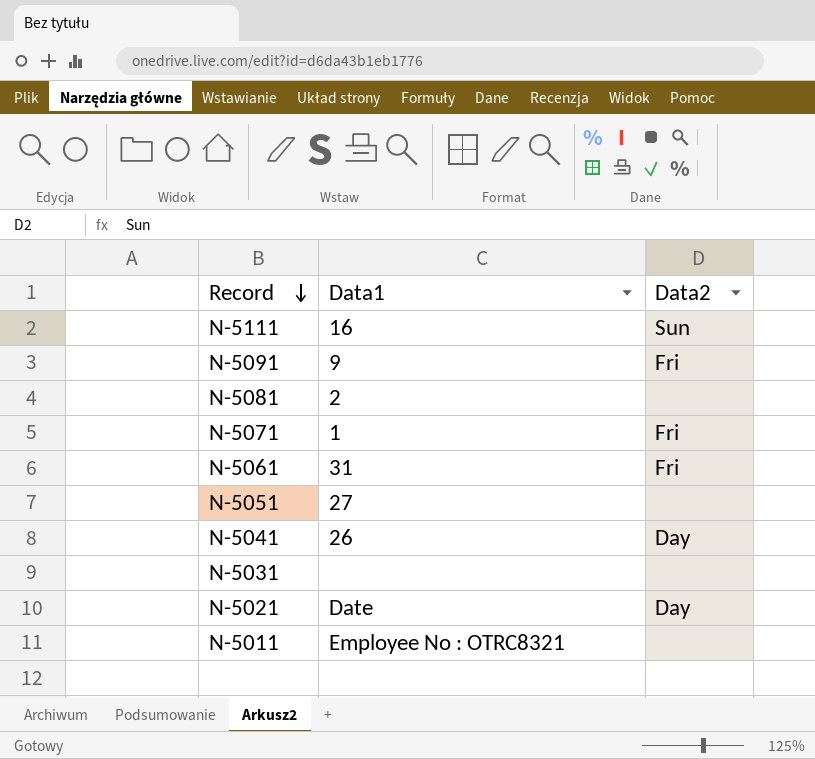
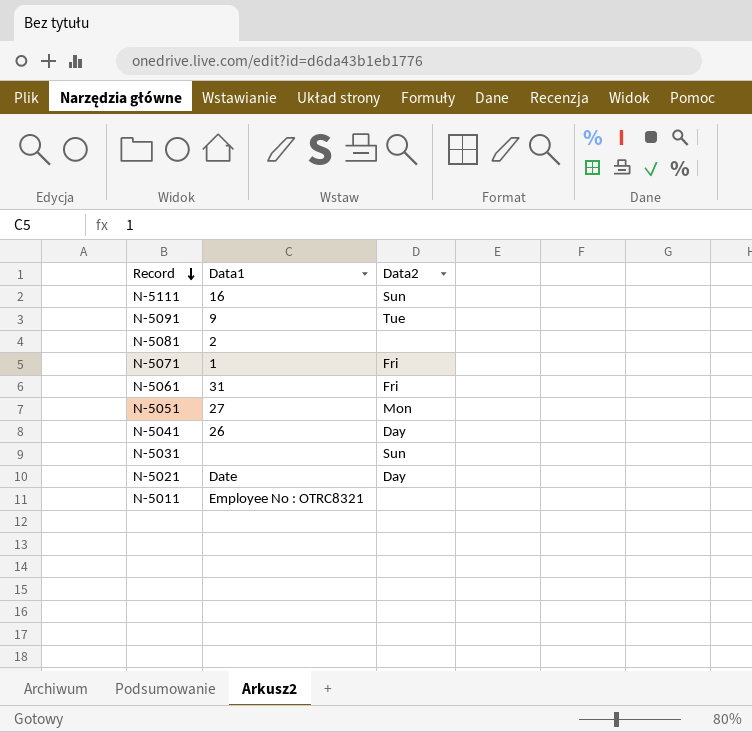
N-5091 | Data2: Fri -> Tue
N-5051 | Data2: none -> Mon
N-5031 | Data2: none -> Sun

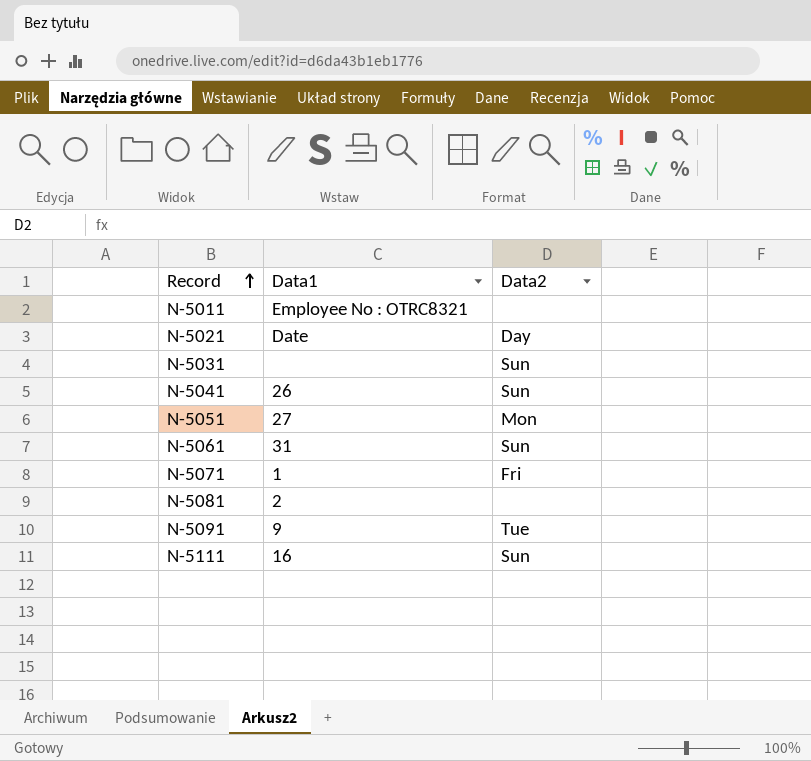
row order: Record descending -> Record ascending
N-5041 | Data2: Day -> Sun
N-5061 | Data2: Fri -> Sun

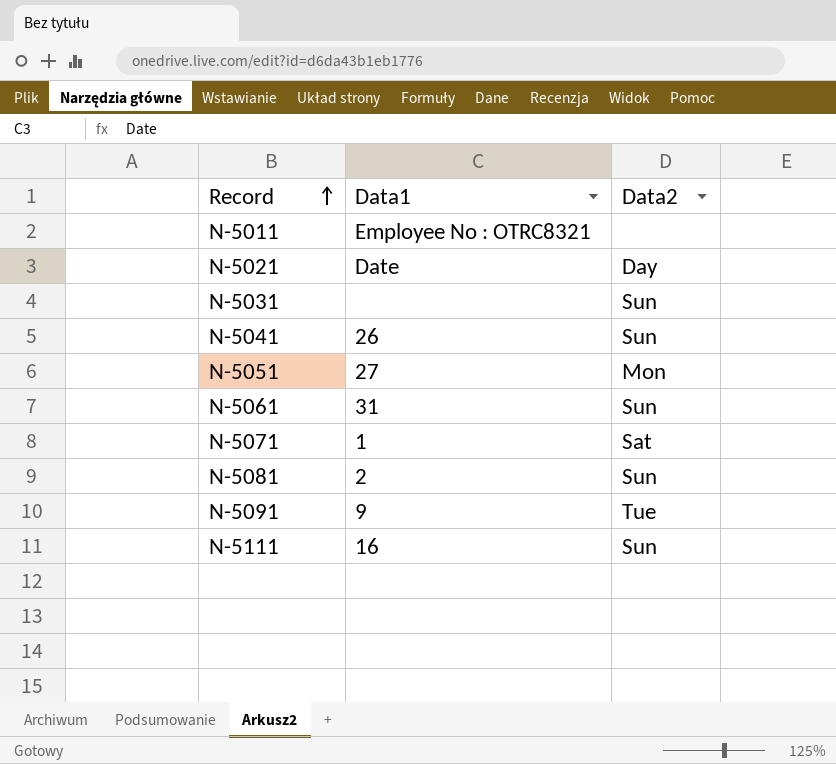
N-5071 | Data2: Fri -> Sat
N-5081 | Data2: none -> Sun

